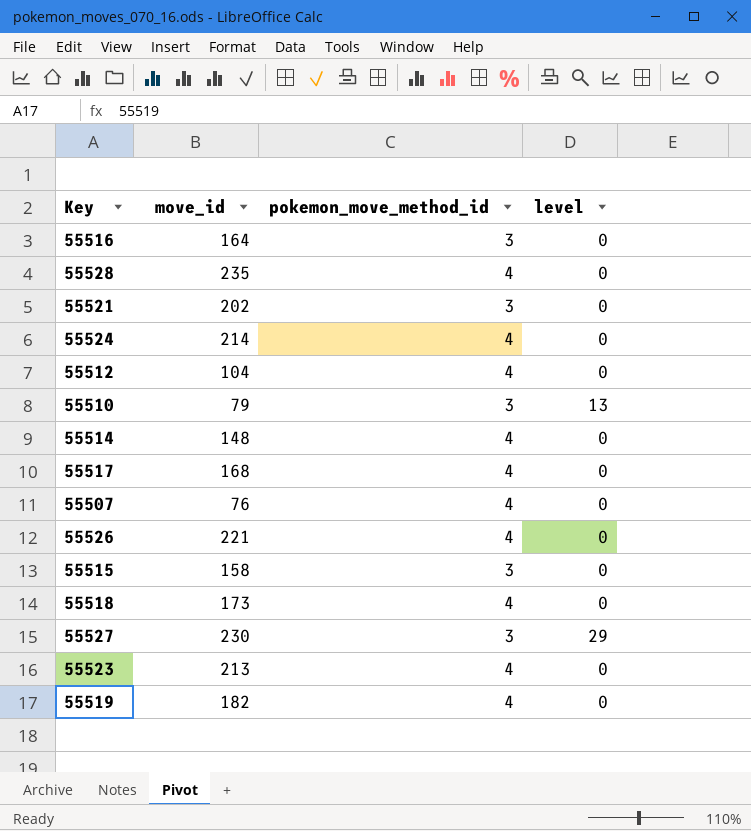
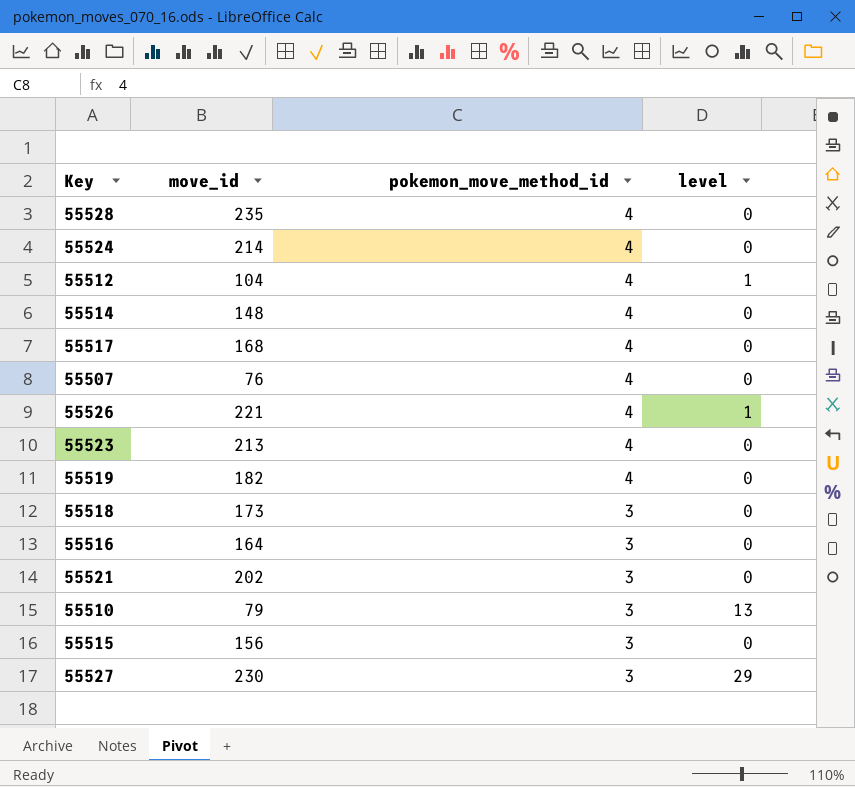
row order: none -> pokemon_move_method_id descending
55512 | level: 0 -> 1
55526 | level: 0 -> 1
55518 | pokemon_move_method_id: 4 -> 3
55515 | move_id: 158 -> 156

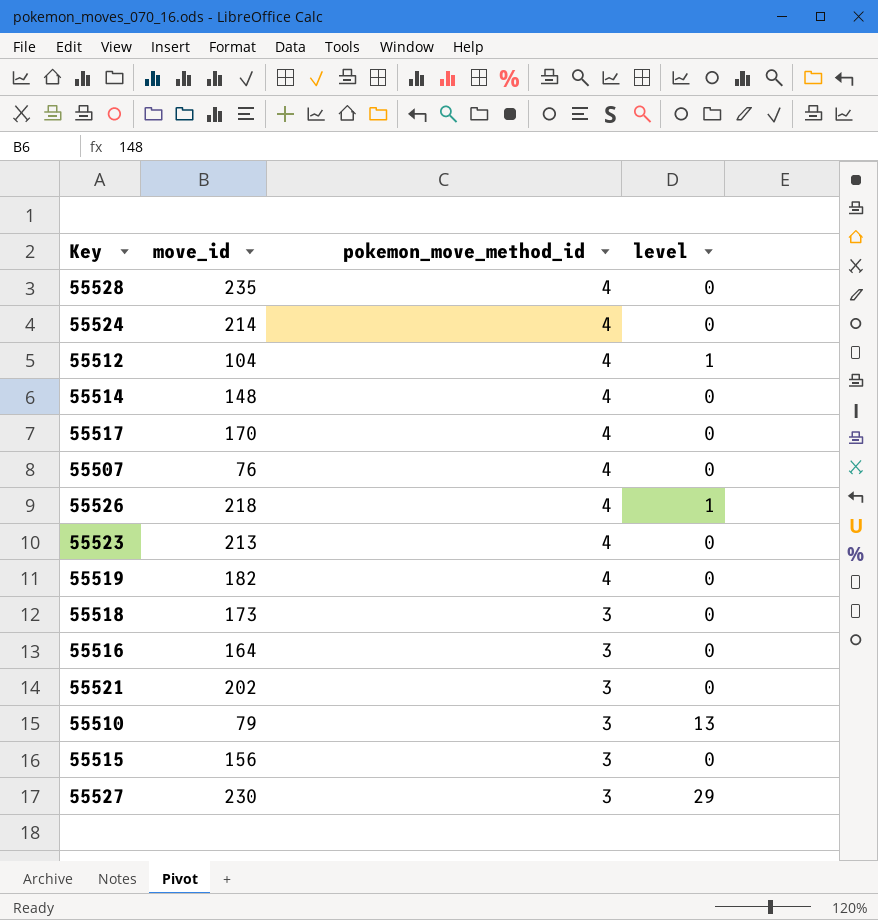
55517 | move_id: 168 -> 170
55526 | move_id: 221 -> 218

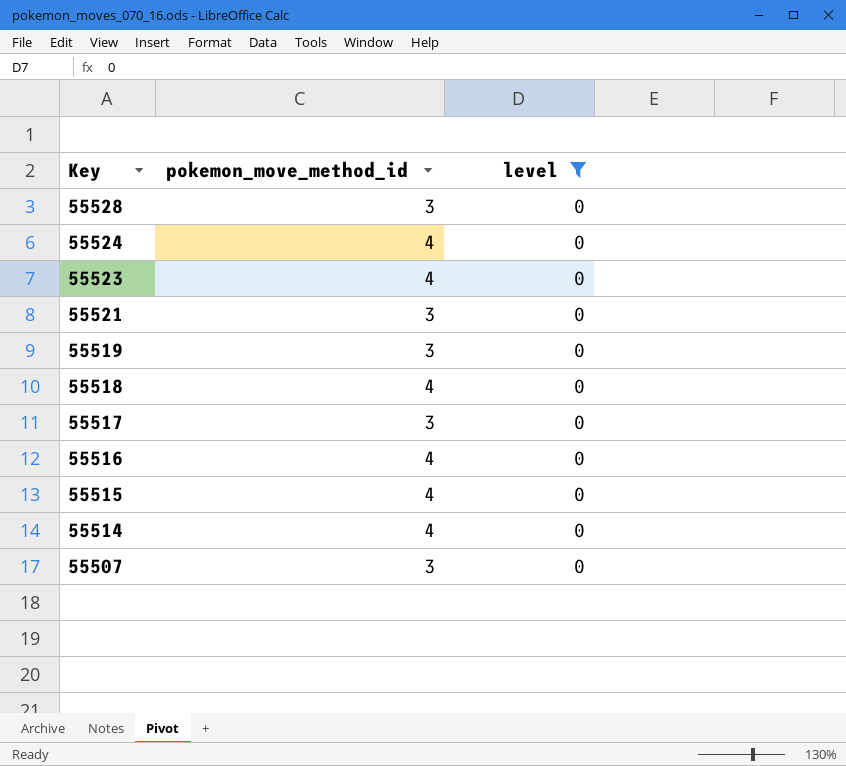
filter: none -> level = 0
row order: pokemon_move_method_id descending -> Key descending
column move_id | position: 2 -> none
55528 | pokemon_move_method_id: 4 -> 3
55519 | pokemon_move_method_id: 4 -> 3
55518 | pokemon_move_method_id: 3 -> 4
55517 | pokemon_move_method_id: 4 -> 3
55516 | pokemon_move_method_id: 3 -> 4
55515 | pokemon_move_method_id: 3 -> 4
55507 | pokemon_move_method_id: 4 -> 3

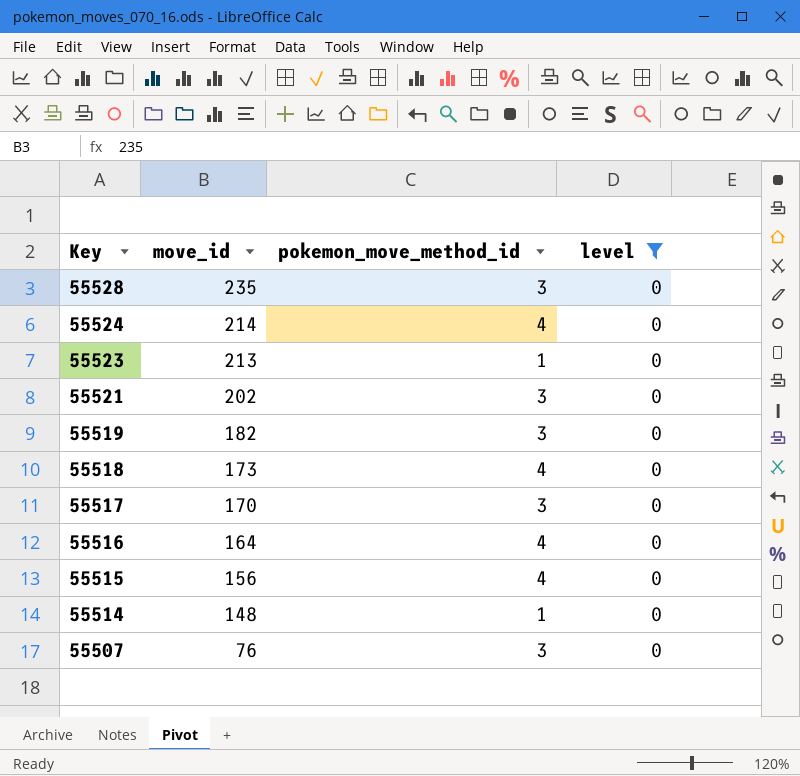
column move_id | position: none -> 2
55523 | pokemon_move_method_id: 4 -> 1
55514 | pokemon_move_method_id: 4 -> 1

